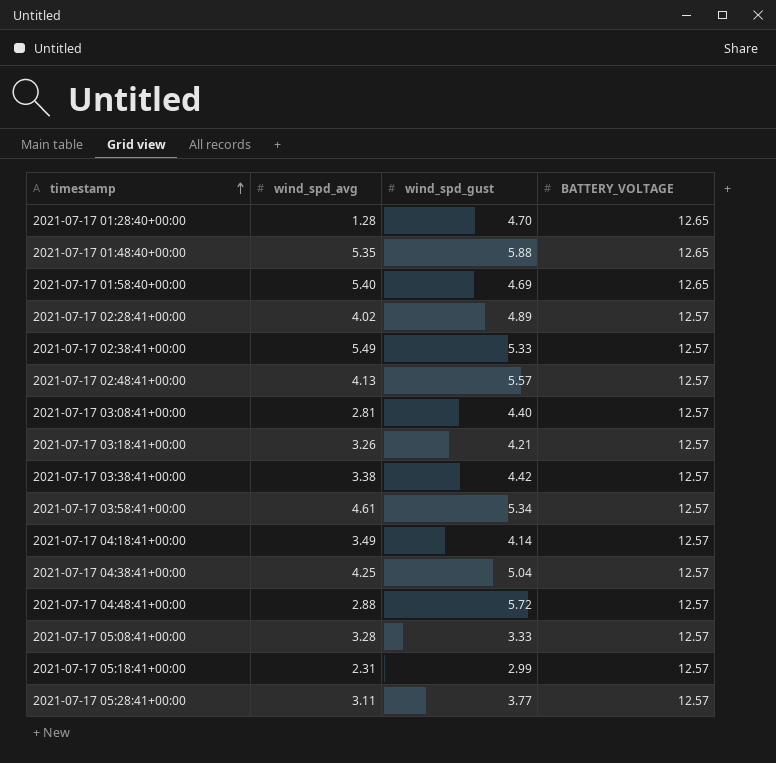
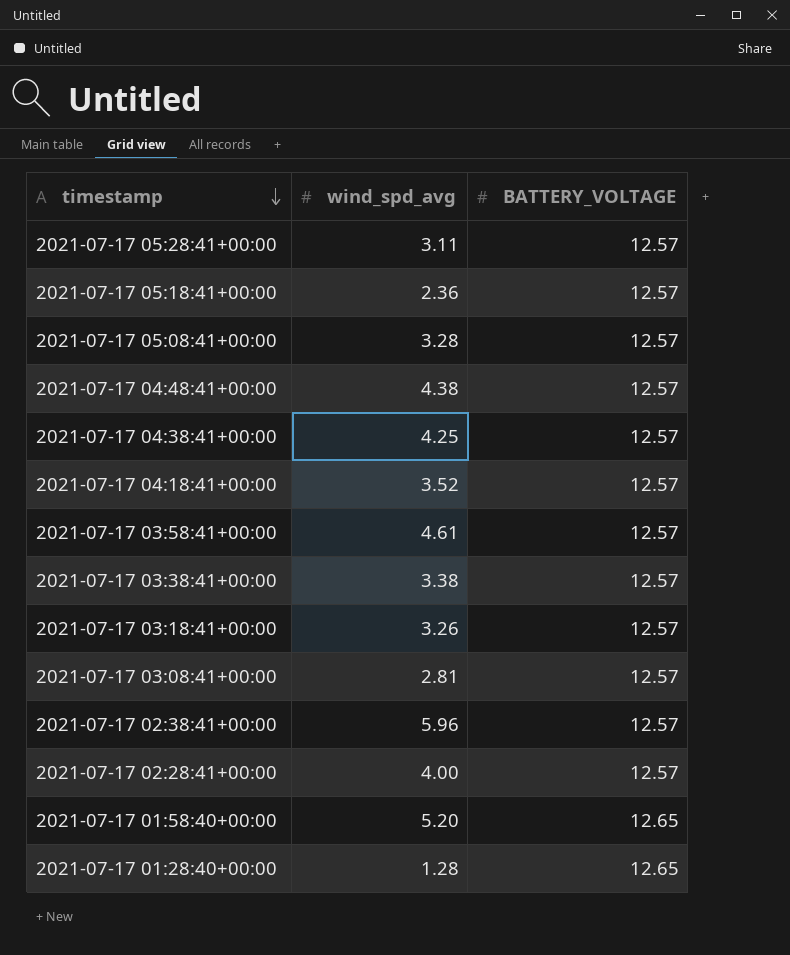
row order: timestamp ascending -> timestamp descending
column wind_spd_gust | position: 3 -> none
row 2021-07-17 01:48:40+00:00: 5.35 | 5.88 | 12.65 -> none
row 2021-07-17 02:48:41+00:00: 4.13 | 5.57 | 12.57 -> none
2021-07-17 05:18:41+00:00 | wind_spd_avg: 2.31 -> 2.36
2021-07-17 04:48:41+00:00 | wind_spd_avg: 2.88 -> 4.38
2021-07-17 04:18:41+00:00 | wind_spd_avg: 3.49 -> 3.52
2021-07-17 02:38:41+00:00 | wind_spd_avg: 5.49 -> 5.96
2021-07-17 02:28:41+00:00 | wind_spd_avg: 4.02 -> 4.00
2021-07-17 01:58:40+00:00 | wind_spd_avg: 5.40 -> 5.20

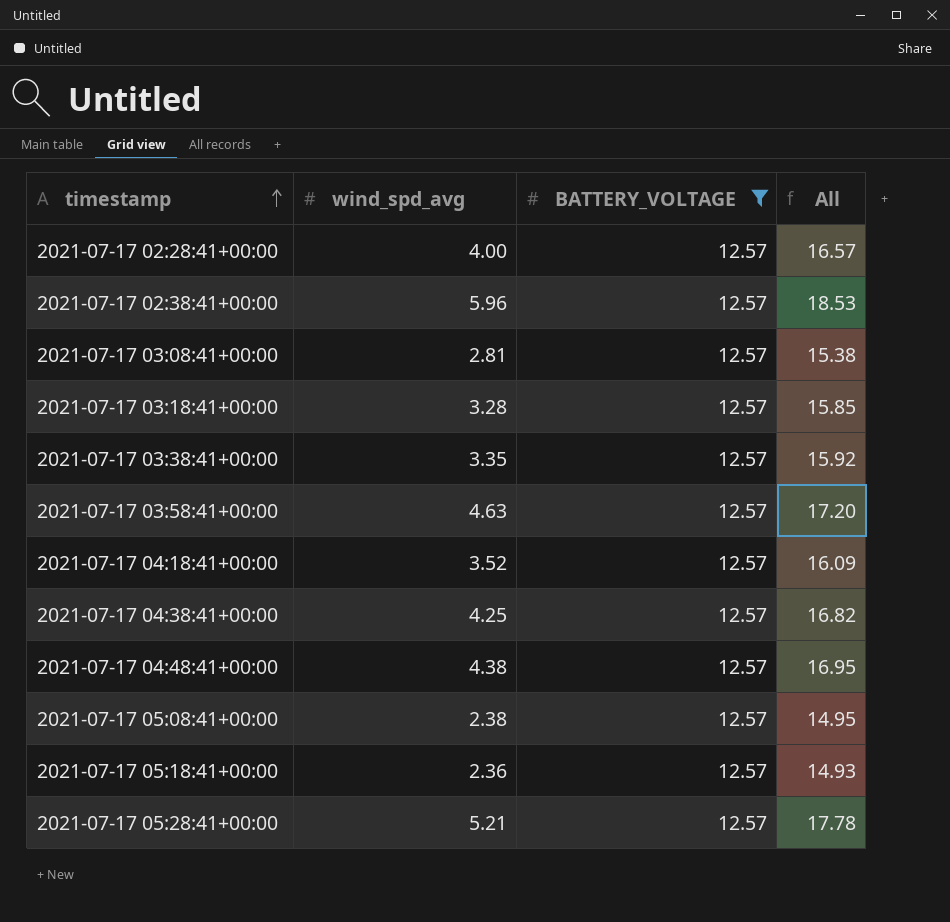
filter: none -> BATTERY_VOLTAGE = 12.57
row order: timestamp descending -> timestamp ascending
column All | formula: none -> [wind_spd_avg] + [BATTERY_VOLTAGE]
2021-07-17 03:18:41+00:00 | wind_spd_avg: 3.26 -> 3.28
2021-07-17 03:38:41+00:00 | wind_spd_avg: 3.38 -> 3.35
2021-07-17 03:58:41+00:00 | wind_spd_avg: 4.61 -> 4.63
2021-07-17 05:08:41+00:00 | wind_spd_avg: 3.28 -> 2.38
2021-07-17 05:28:41+00:00 | wind_spd_avg: 3.11 -> 5.21

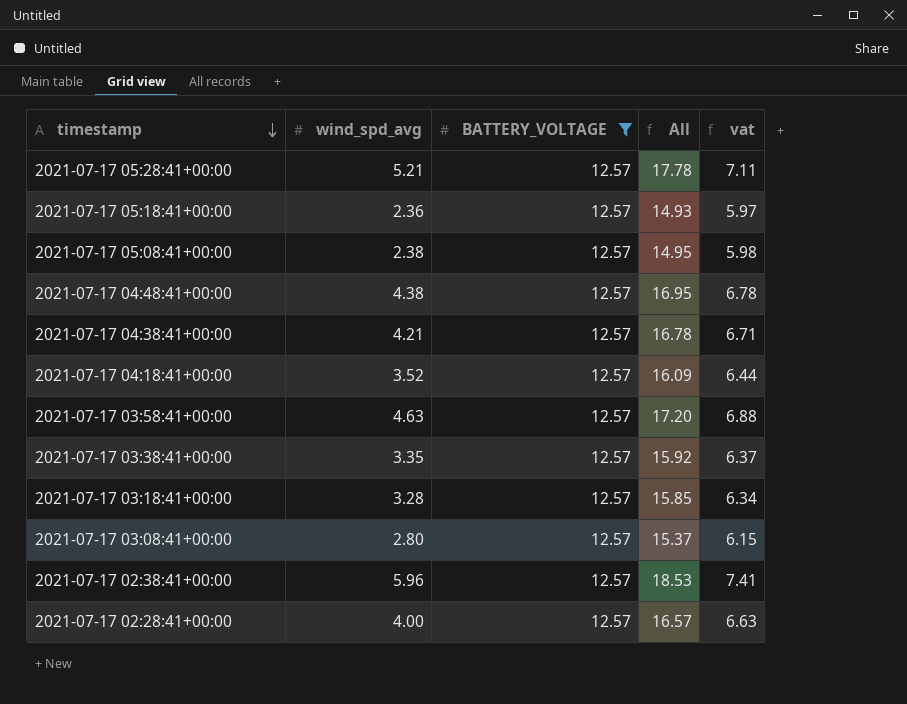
row order: timestamp ascending -> timestamp descending
column vat | formula: none -> [All] * 0.4
2021-07-17 04:38:41+00:00 | wind_spd_avg: 4.25 -> 4.21
2021-07-17 04:38:41+00:00 | All: 16.82 -> 16.78
2021-07-17 03:08:41+00:00 | wind_spd_avg: 2.81 -> 2.80
2021-07-17 03:08:41+00:00 | All: 15.38 -> 15.37

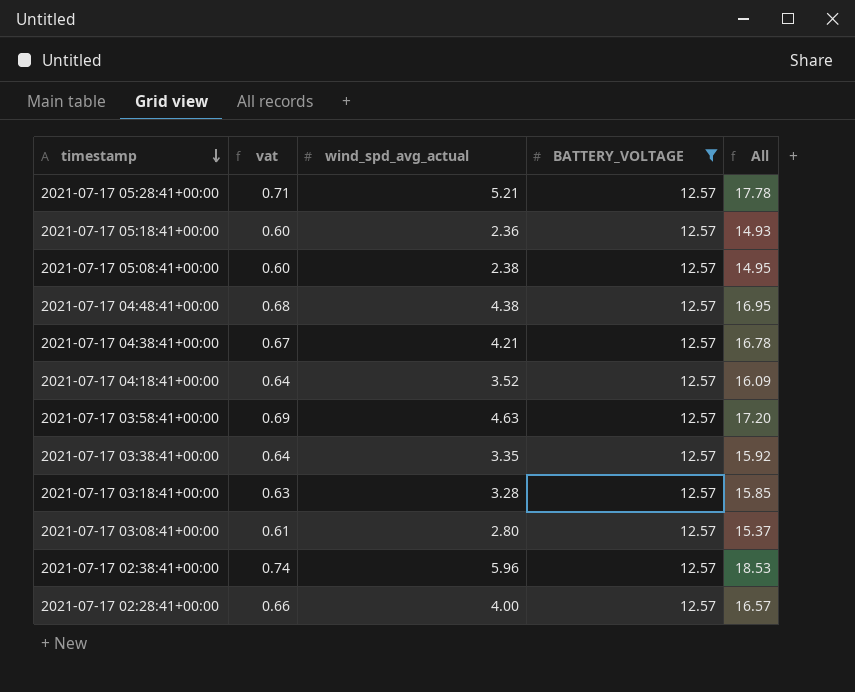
column vat | formula: [All] * 0.4 -> [All] * 0.04
column vat | position: 5 -> 2
column name: wind_spd_avg -> wind_spd_avg_actual

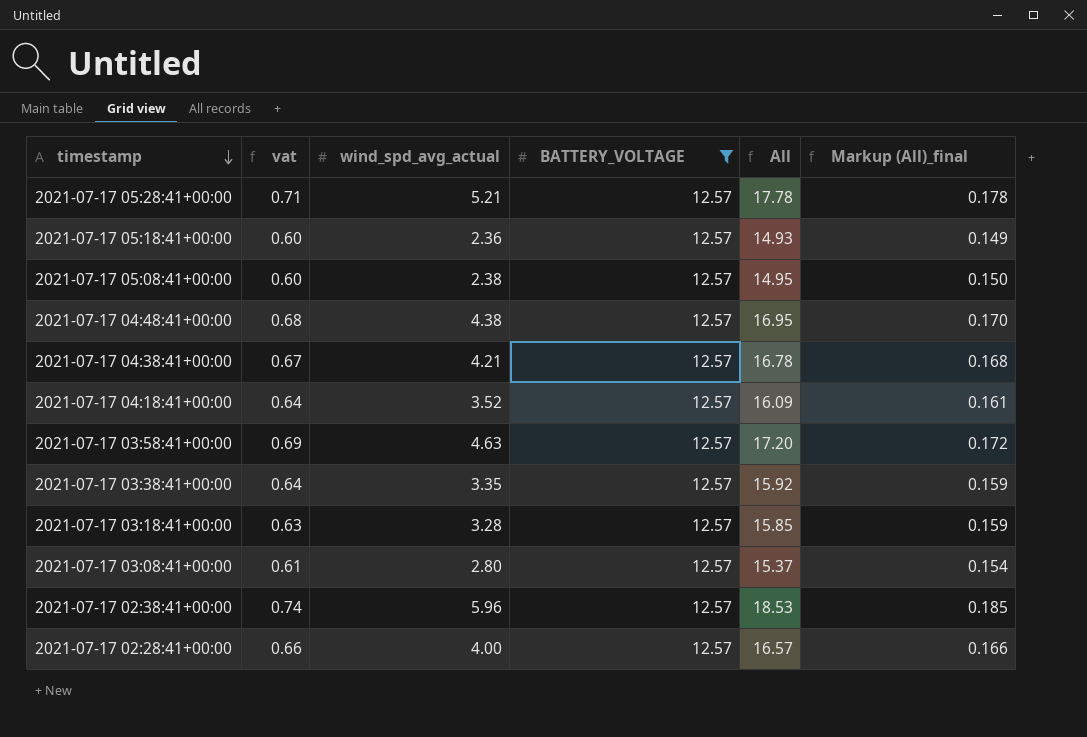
column Markup (All)_final | formula: none -> [All] * 0.01

